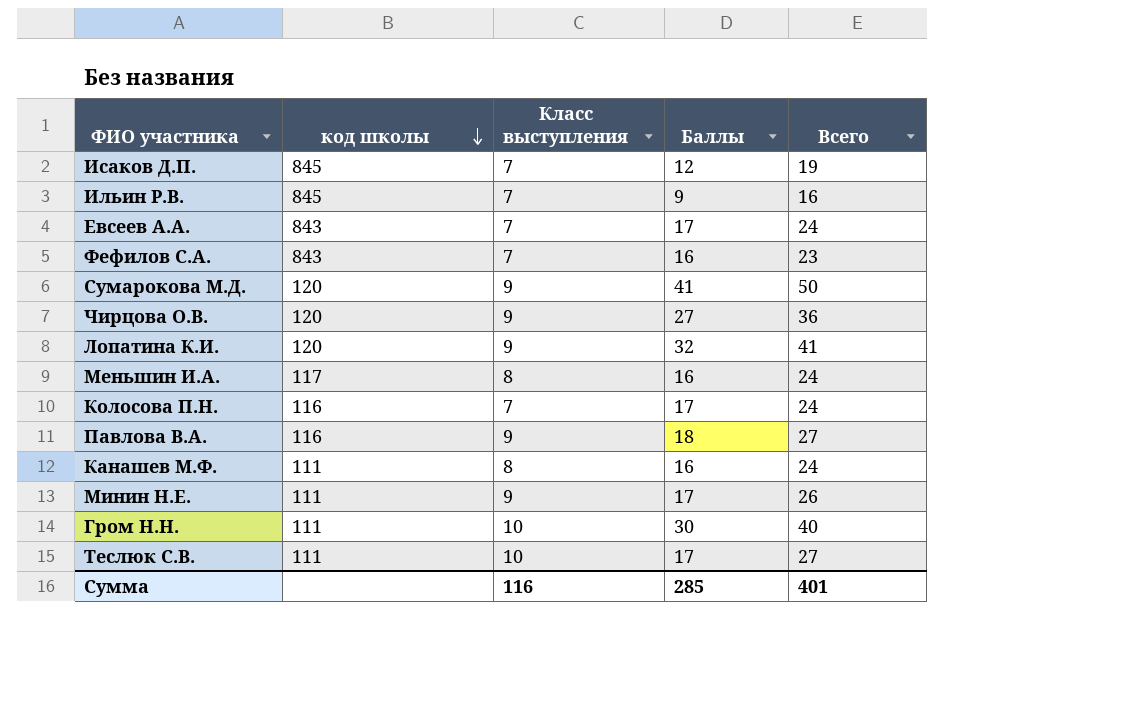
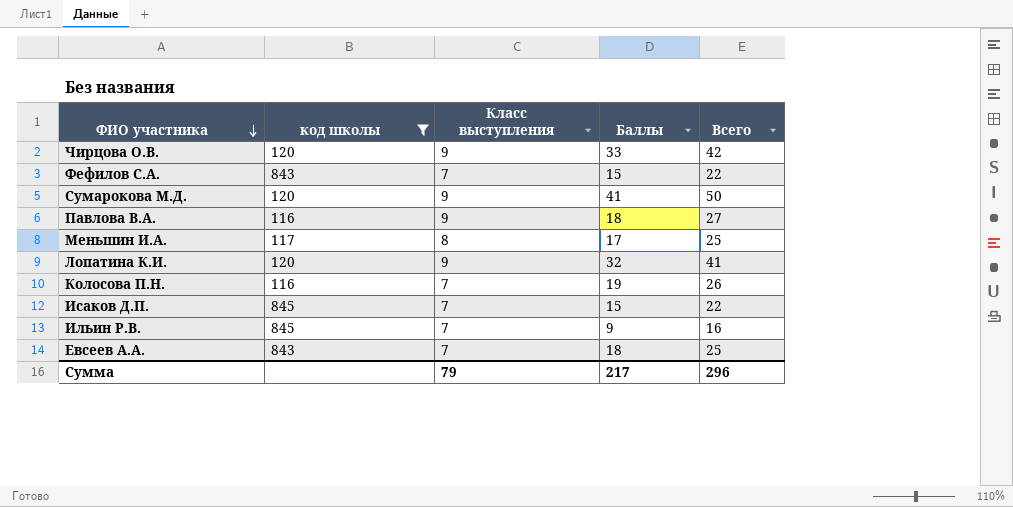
filter: none -> код школы != 111
row order: код школы descending -> ФИО участника descending
Чирцова О.В. | Баллы: 27 -> 33
Чирцова О.В. | Всего: 36 -> 42
Фефилов С.А. | Баллы: 16 -> 15
Фефилов С.А. | Всего: 23 -> 22
Меньшин И.А. | Баллы: 16 -> 17
Меньшин И.А. | Всего: 24 -> 25
Колосова П.Н. | Баллы: 17 -> 19
Колосова П.Н. | Всего: 24 -> 26
Исаков Д.П. | Баллы: 12 -> 15
Исаков Д.П. | Всего: 19 -> 22
Евсеев А.А. | Баллы: 17 -> 18
Евсеев А.А. | Всего: 24 -> 25
Сумма | Класс выступления: 116 -> 79
Сумма | Баллы: 285 -> 217
Сумма | Всего: 401 -> 296

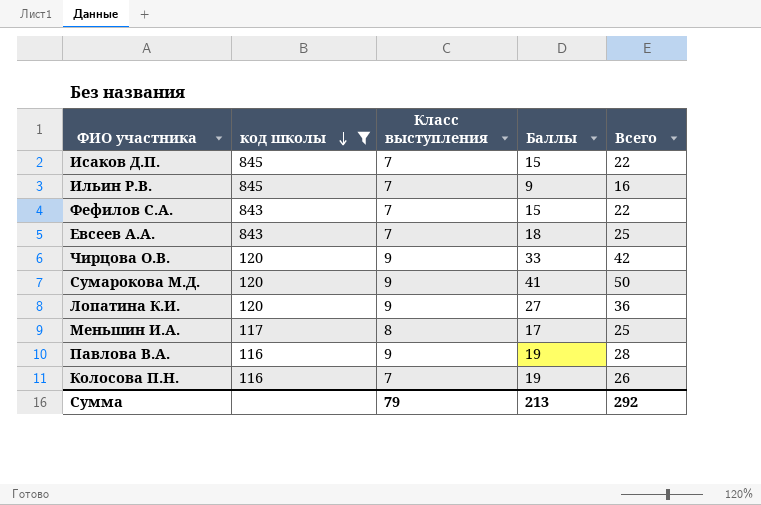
row order: ФИО участника descending -> код школы descending
Лопатина К.И. | Баллы: 32 -> 27
Лопатина К.И. | Всего: 41 -> 36
Павлова В.А. | Баллы: 18 -> 19
Павлова В.А. | Всего: 27 -> 28
Сумма | Баллы: 217 -> 213
Сумма | Всего: 296 -> 292

